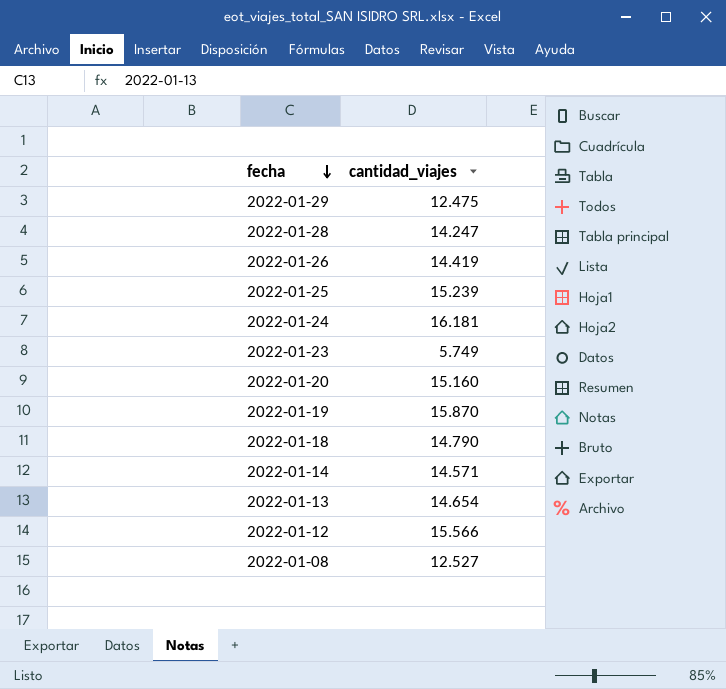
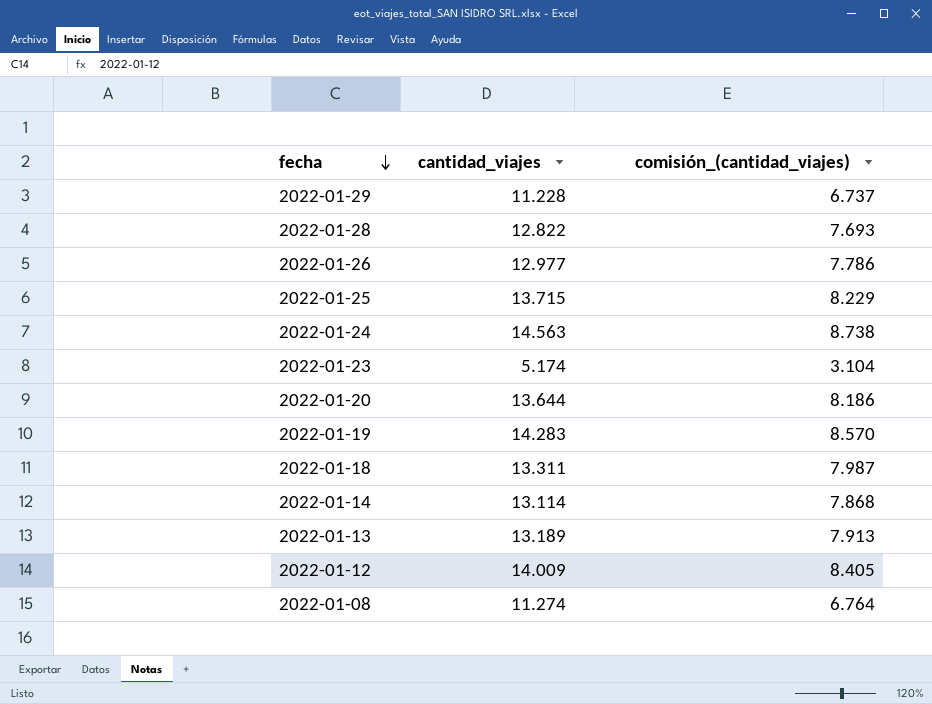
column comisión_(cantidad_viajes) | formula: none -> [cantidad_viajes] * 0,6
2022-01-29 | cantidad_viajes: 12.475 -> 11.228
2022-01-28 | cantidad_viajes: 14.247 -> 12.822
2022-01-26 | cantidad_viajes: 14.419 -> 12.977
2022-01-25 | cantidad_viajes: 15.239 -> 13.715
2022-01-24 | cantidad_viajes: 16.181 -> 14.563
2022-01-23 | cantidad_viajes: 5.749 -> 5.174
2022-01-20 | cantidad_viajes: 15.160 -> 13.644
2022-01-19 | cantidad_viajes: 15.870 -> 14.283
2022-01-18 | cantidad_viajes: 14.790 -> 13.311
2022-01-14 | cantidad_viajes: 14.571 -> 13.114
2022-01-13 | cantidad_viajes: 14.654 -> 13.189
2022-01-12 | cantidad_viajes: 15.566 -> 14.009
2022-01-08 | cantidad_viajes: 12.527 -> 11.274

